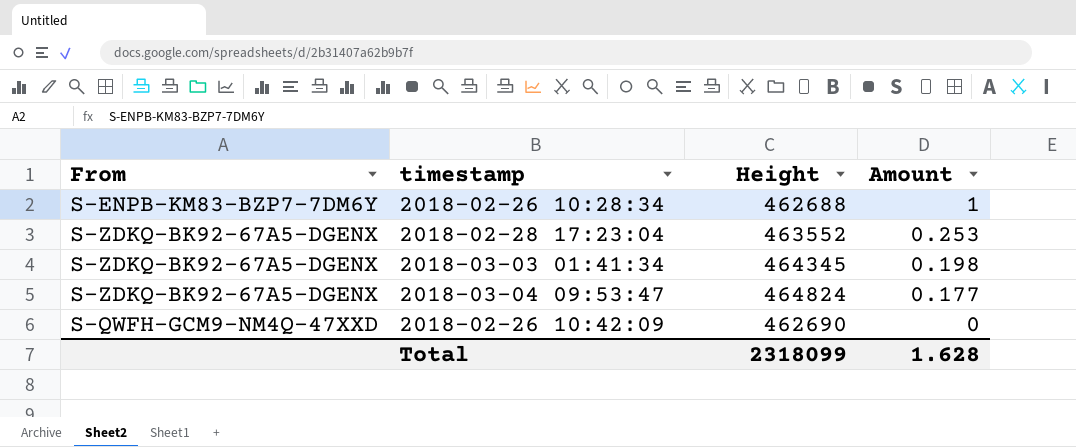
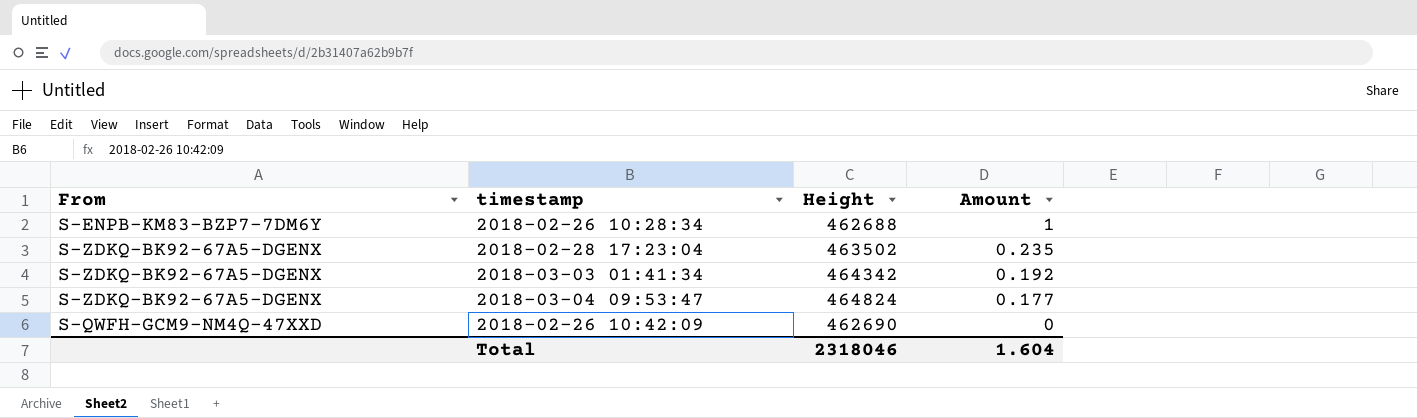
2018-02-28 17:23:04 | Height: 463552 -> 463502
2018-02-28 17:23:04 | Amount: 0.253 -> 0.235
2018-03-03 01:41:34 | Height: 464345 -> 464342
2018-03-03 01:41:34 | Amount: 0.198 -> 0.192
Total | Height: 2318099 -> 2318046
Total | Amount: 1.628 -> 1.604

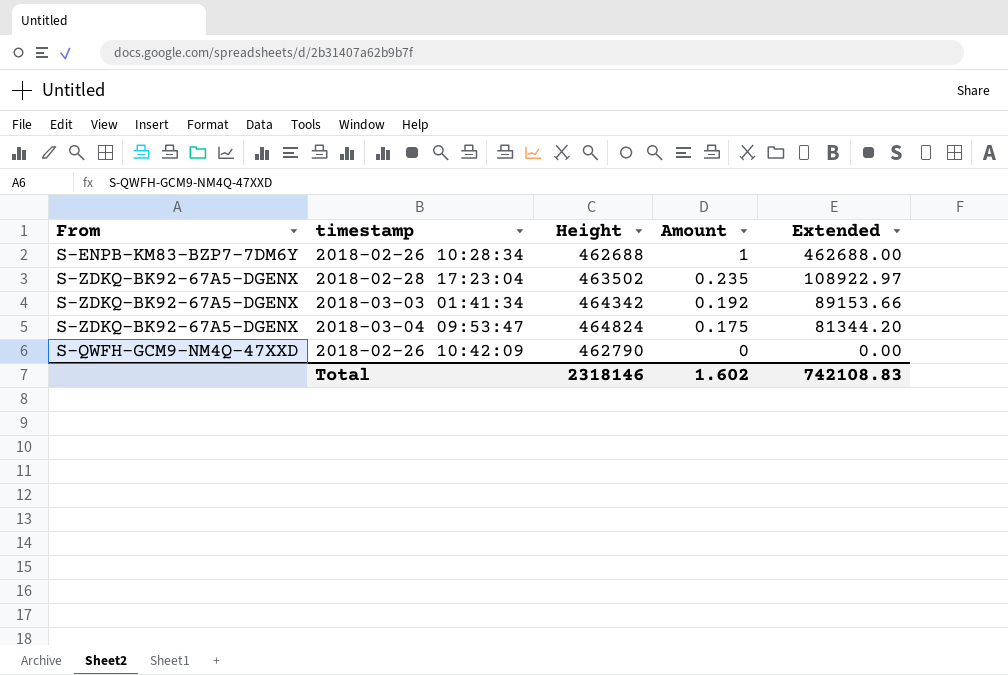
column Extended | formula: none -> [Height] * [Amount]
2018-03-04 09:53:47 | Amount: 0.177 -> 0.175
2018-02-26 10:42:09 | Height: 462690 -> 462790
Total | Height: 2318046 -> 2318146
Total | Amount: 1.604 -> 1.602

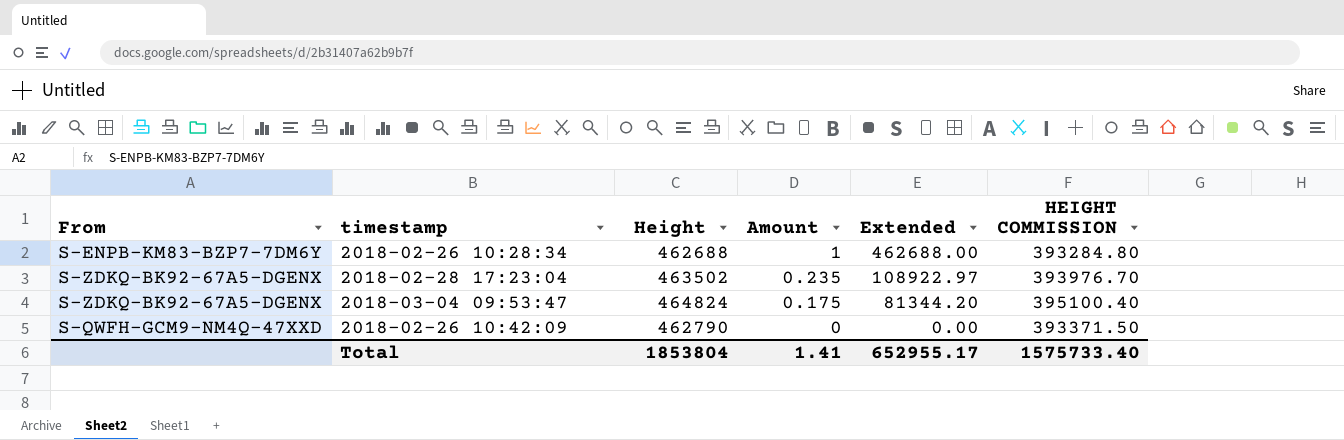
column HEIGHT COMMISSION | formula: none -> [Height] * 0.85
row 2018-03-03 01:41:34: S-ZDKQ-BK92-67A5-DGENX | 464342 | 0.192 | 89153.66 -> none
Total | Height: 2318146 -> 1853804
Total | Amount: 1.602 -> 1.41
Total | Extended: 742108.83 -> 652955.17

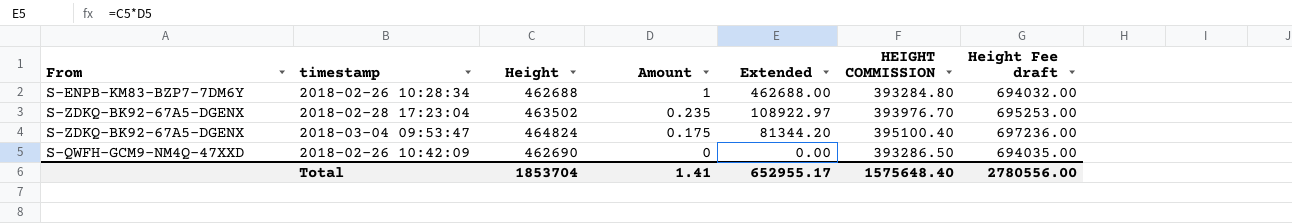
column Height Fee draft | formula: none -> [Height] * 1.5
2018-02-26 10:42:09 | Height: 462790 -> 462690
2018-02-26 10:42:09 | HEIGHT COMMISSION: 393371.50 -> 393286.50
Total | Height: 1853804 -> 1853704
Total | HEIGHT COMMISSION: 1575733.40 -> 1575648.40

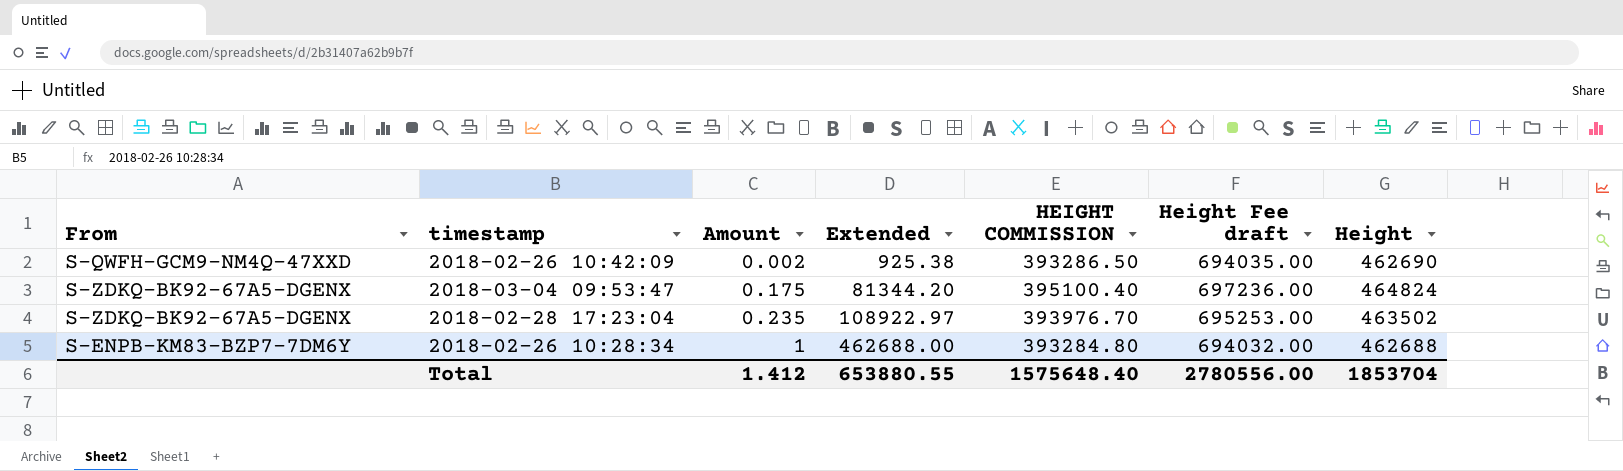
row order: Amount descending -> Amount ascending
column Height | position: 3 -> 7
2018-02-26 10:42:09 | Amount: 0 -> 0.002
2018-02-26 10:42:09 | Extended: 0.00 -> 925.38
Total | Amount: 1.41 -> 1.412
Total | Extended: 652955.17 -> 653880.55

